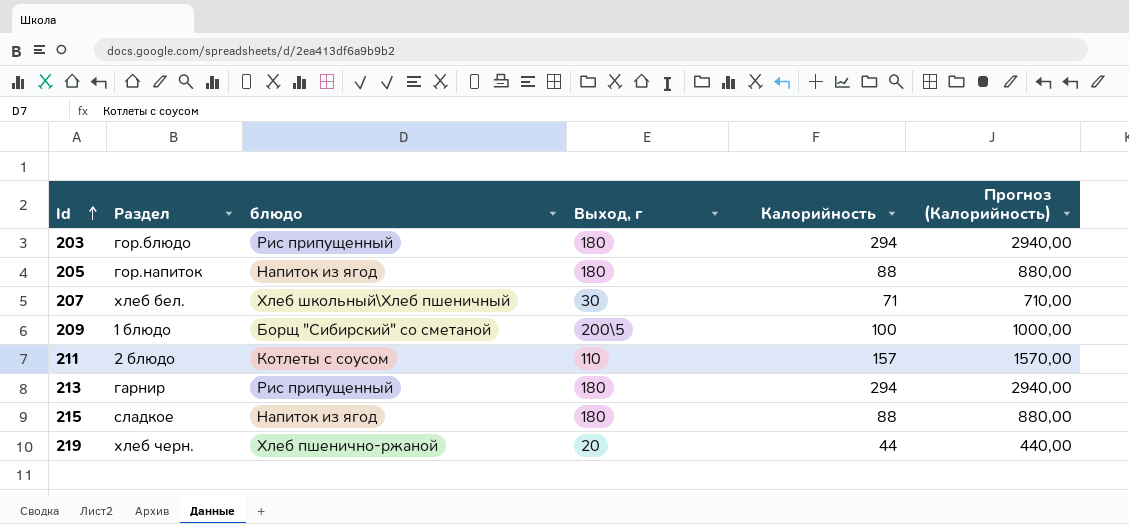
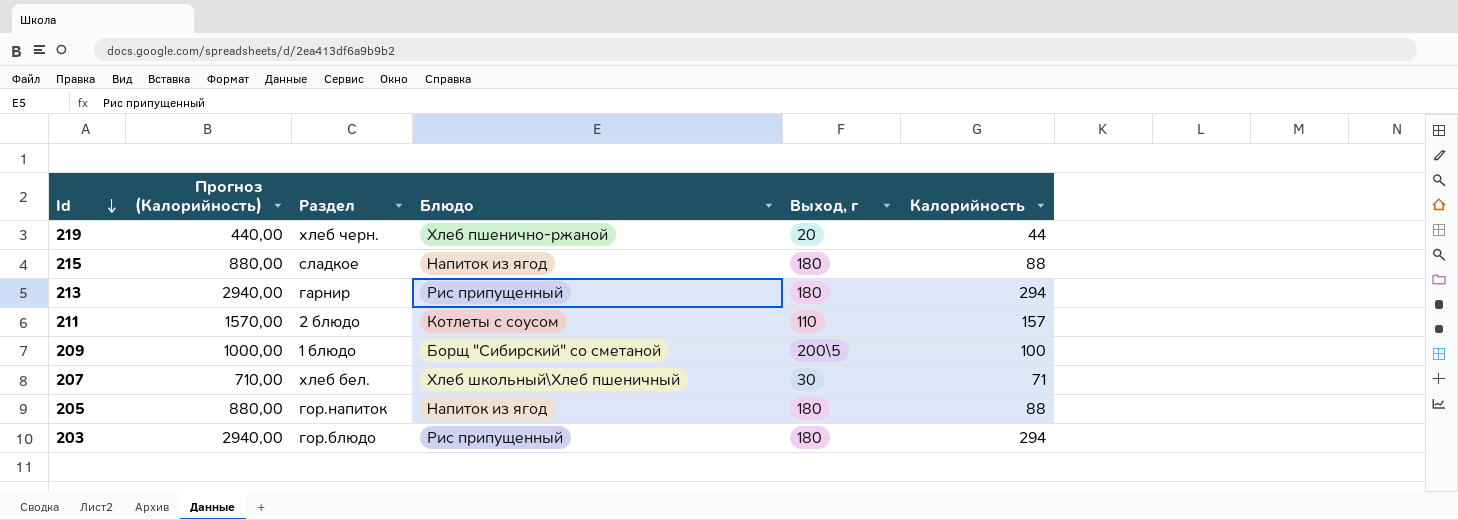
row order: Id ascending -> Id descending
column Прогноз (Калорийность) | position: 6 -> 2
column name: блюдо -> Блюдо

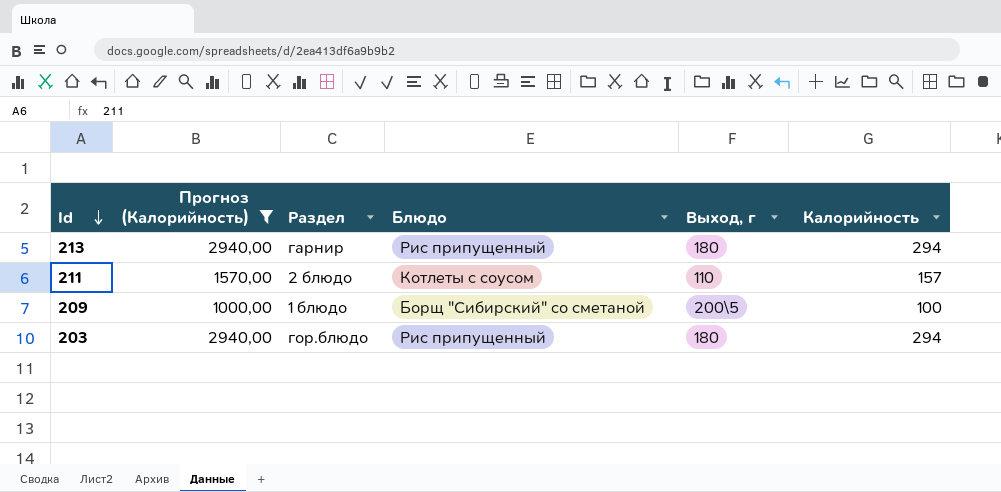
filter: none -> Прогноз (Калорийность) >= 1000,00

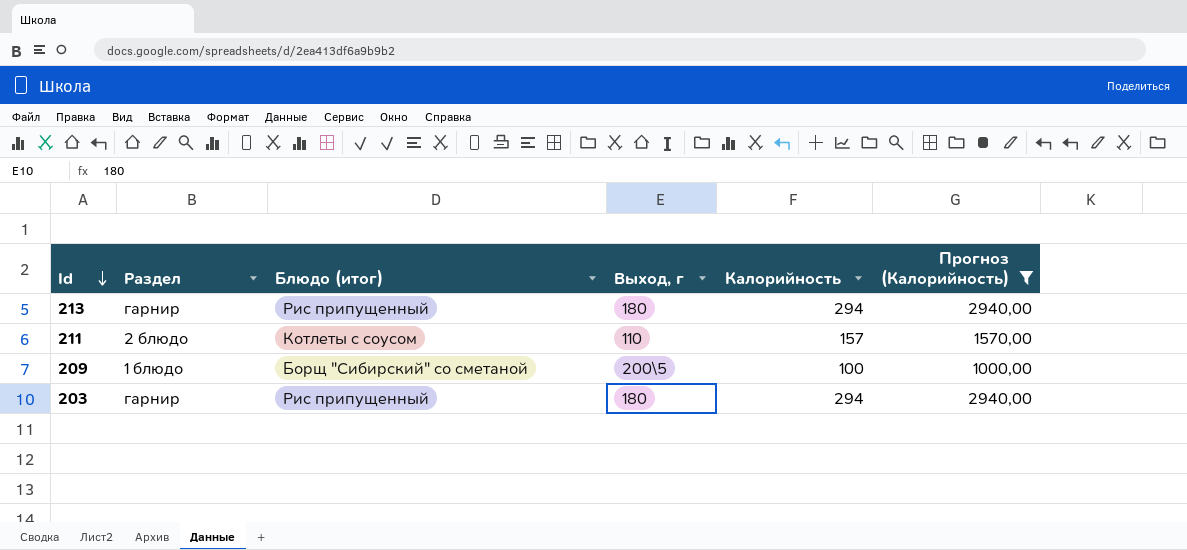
column name: Блюдо -> Блюдо (итог)
column Прогноз (Калорийность) | position: 2 -> 6
203 | Раздел: гор.блюдо -> гарнир

